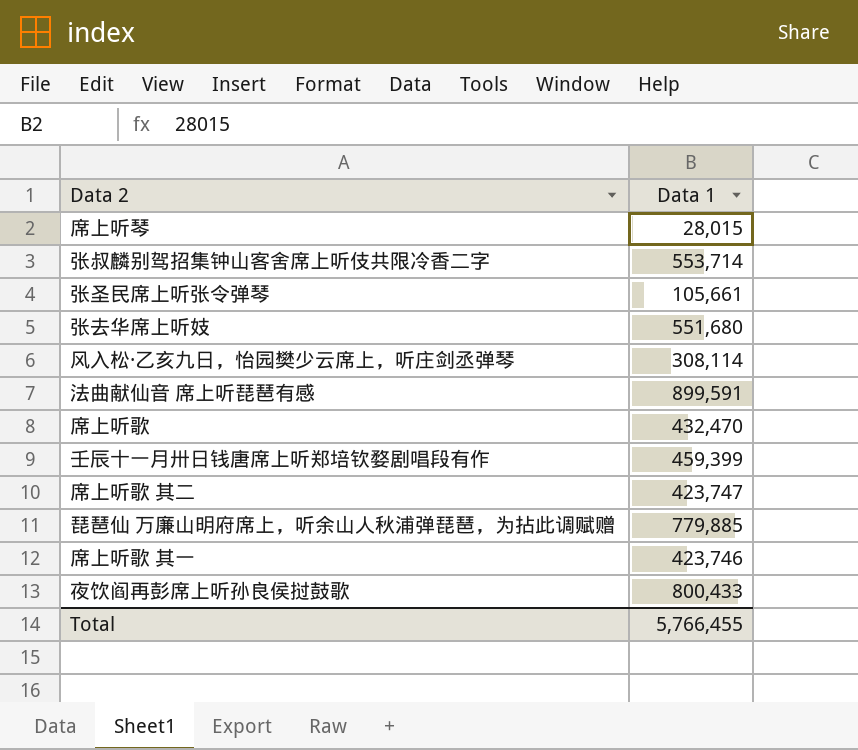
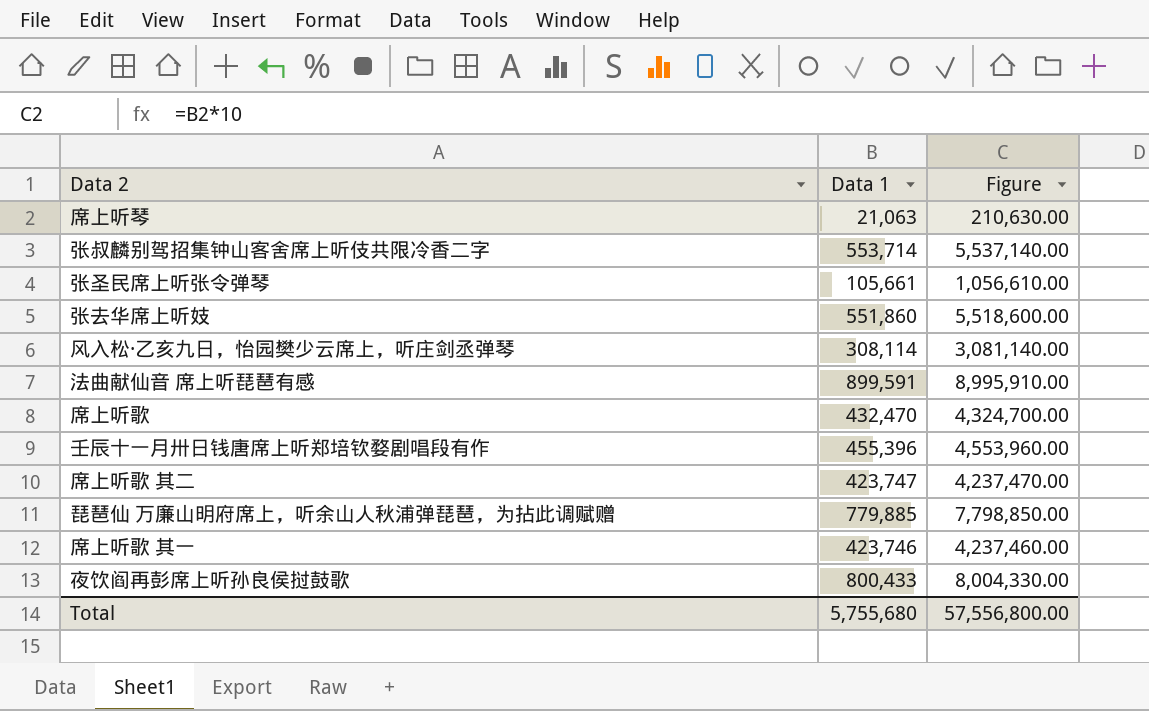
column Figure | formula: none -> [Data 1] * 10
席上听琴 | Data 1: 28,015 -> 21,063
张去华席上听妓 | Data 1: 551,680 -> 551,860
壬辰十一月卅日钱唐席上听郑培钦婺剧唱段有作 | Data 1: 459,399 -> 455,396
Total | Data 1: 5,766,455 -> 5,755,680

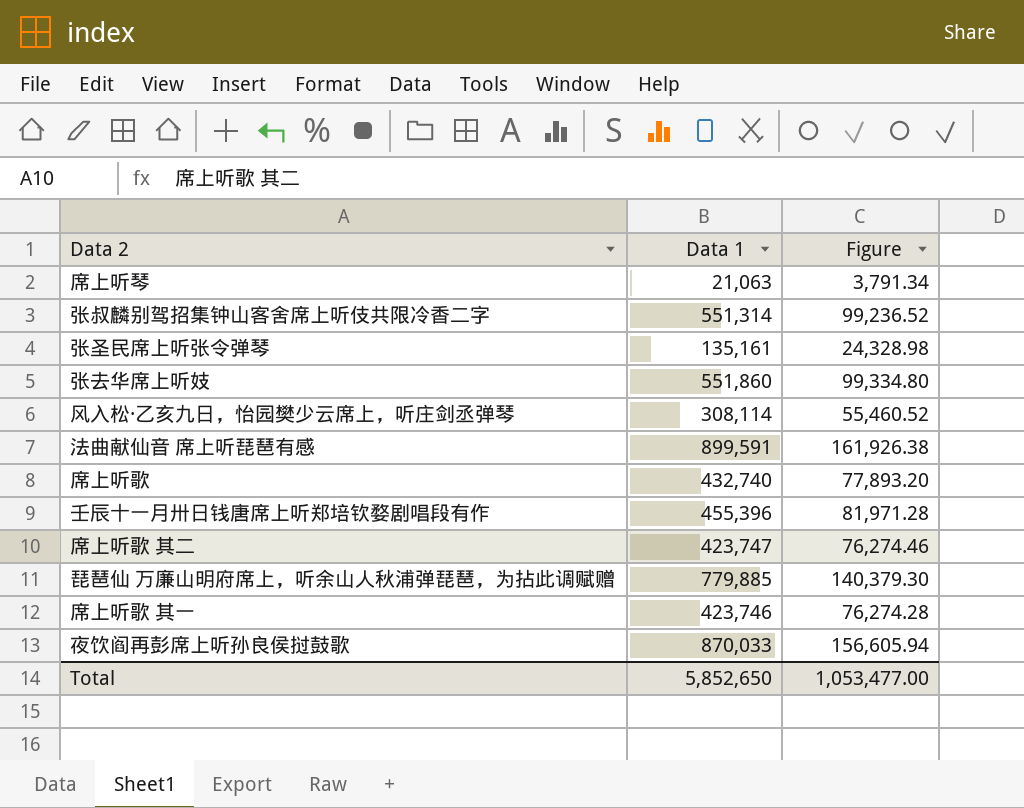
column Figure | formula: [Data 1] * 10 -> [Data 1] * 0.18
张叔麟别驾招集钟山客舍席上听伎共限冷香二字 | Data 1: 553,714 -> 551,314
张圣民席上听张令弹琴 | Data 1: 105,661 -> 135,161
席上听歌 | Data 1: 432,470 -> 432,740
夜饮阎再彭席上听孙良侯挝鼓歌 | Data 1: 800,433 -> 870,033
Total | Data 1: 5,755,680 -> 5,852,650
Total | Figure: 57,556,800.00 -> 1,053,477.00

